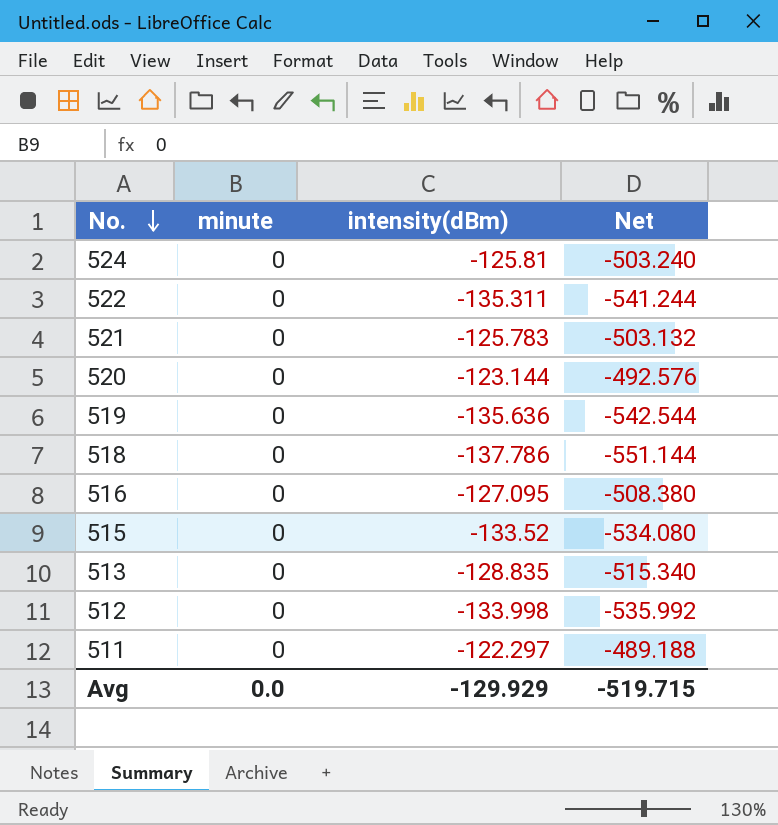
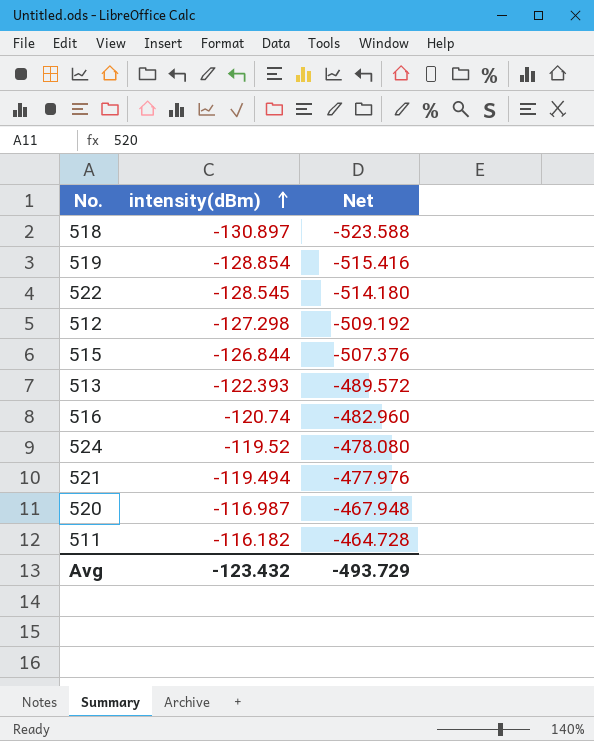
row order: No. descending -> intensity(dBm) ascending
column minute | position: 2 -> none
518 | intensity(dBm): -137.786 -> -130.897
518 | Net: -551.144 -> -523.588
519 | intensity(dBm): -135.636 -> -128.854
519 | Net: -542.544 -> -515.416
522 | intensity(dBm): -135.311 -> -128.545
522 | Net: -541.244 -> -514.180
512 | intensity(dBm): -133.998 -> -127.298
512 | Net: -535.992 -> -509.192
515 | intensity(dBm): -133.52 -> -126.844
515 | Net: -534.080 -> -507.376
513 | intensity(dBm): -128.835 -> -122.393
513 | Net: -515.340 -> -489.572
516 | intensity(dBm): -127.095 -> -120.74
516 | Net: -508.380 -> -482.960
524 | intensity(dBm): -125.81 -> -119.52
524 | Net: -503.240 -> -478.080
521 | intensity(dBm): -125.783 -> -119.494
521 | Net: -503.132 -> -477.976
520 | intensity(dBm): -123.144 -> -116.987
520 | Net: -492.576 -> -467.948
511 | intensity(dBm): -122.297 -> -116.182
511 | Net: -489.188 -> -464.728
Avg | intensity(dBm): -129.929 -> -123.432
Avg | Net: -519.715 -> -493.729

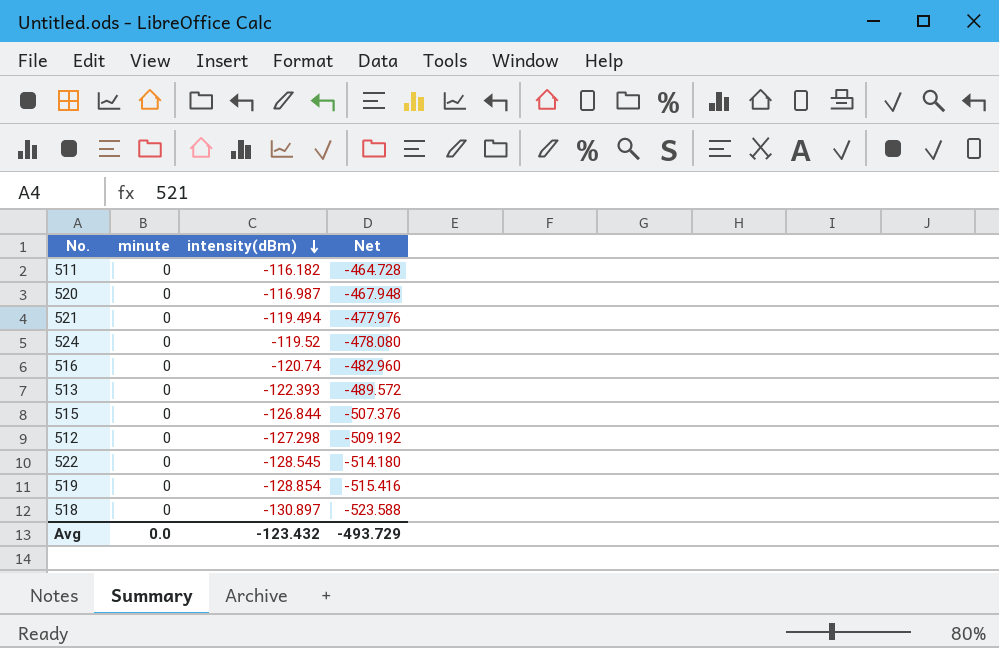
row order: intensity(dBm) ascending -> intensity(dBm) descending
column minute | position: none -> 2

